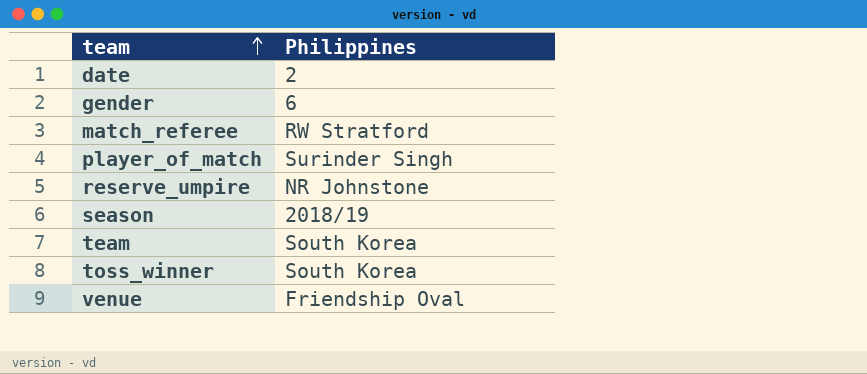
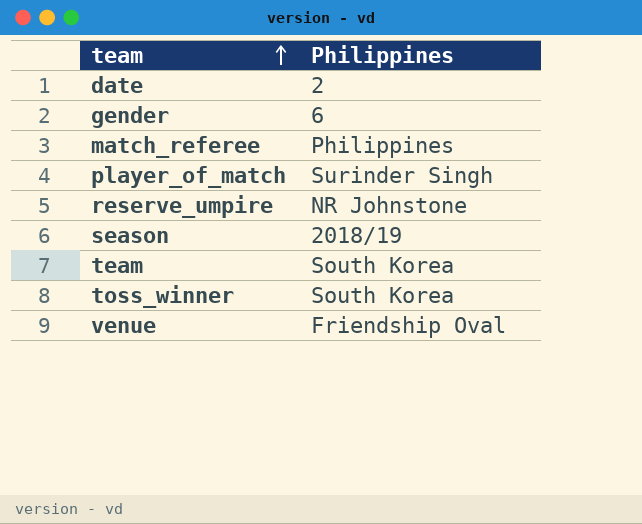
match_referee | Philippines: RW Stratford -> Philippines

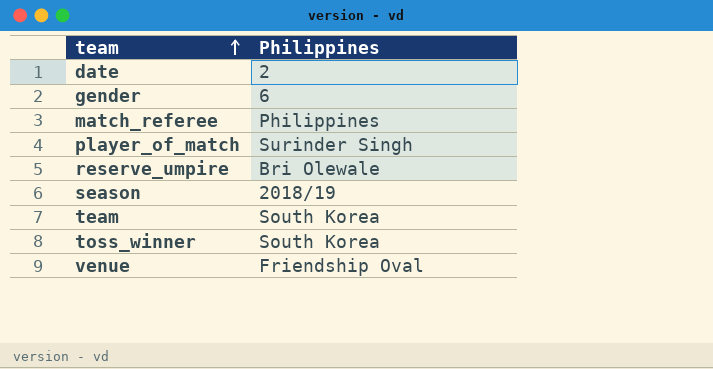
reserve_umpire | Philippines: NR Johnstone -> Bri Olewale

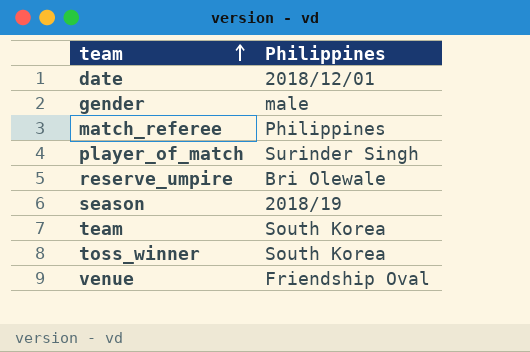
date | Philippines: 2 -> 2018/12/01
gender | Philippines: 6 -> male

